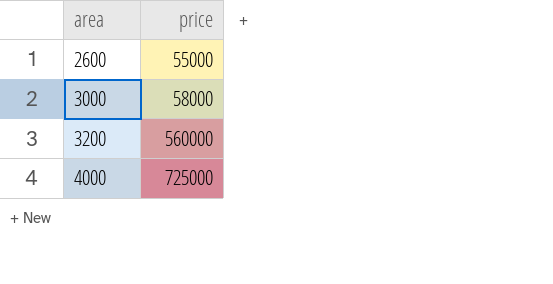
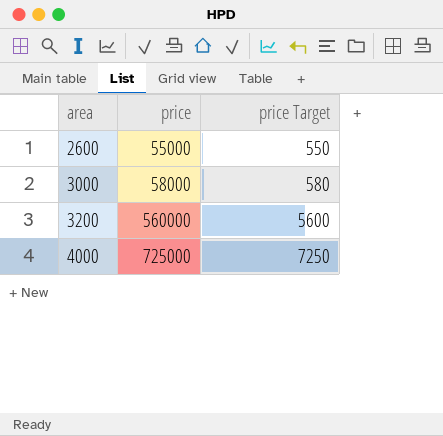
column price Target | formula: none -> [price] * 0.01

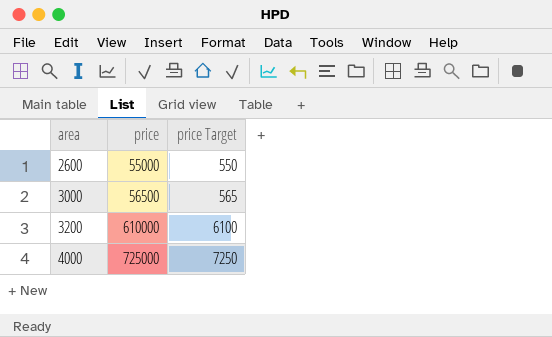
3000 | price: 58000 -> 56500
3000 | price Target: 580 -> 565
3200 | price: 560000 -> 610000
3200 | price Target: 5600 -> 6100

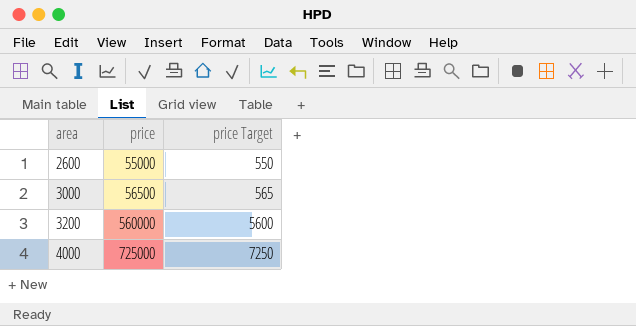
3200 | price: 610000 -> 560000
3200 | price Target: 6100 -> 5600

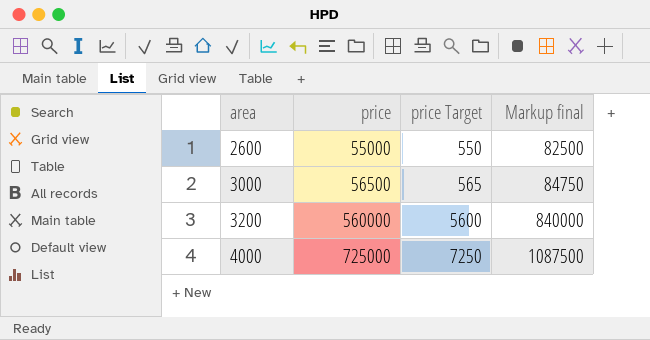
column Markup final | formula: none -> [price] * 1.5

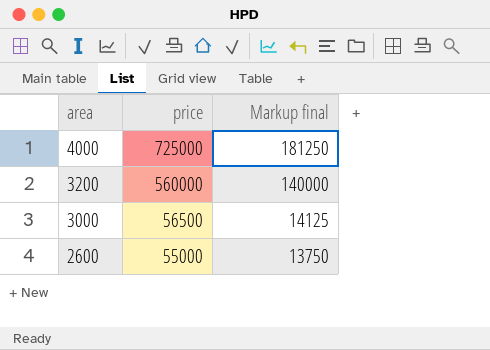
row order: area ascending -> area descending
column price Target | formula: [price] * 0.01 -> none
column Markup final | formula: [price] * 1.5 -> [price] * 0.25

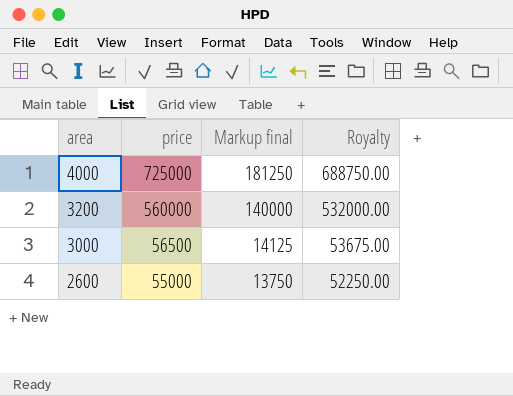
column Royalty | formula: none -> [price] * 0.95

